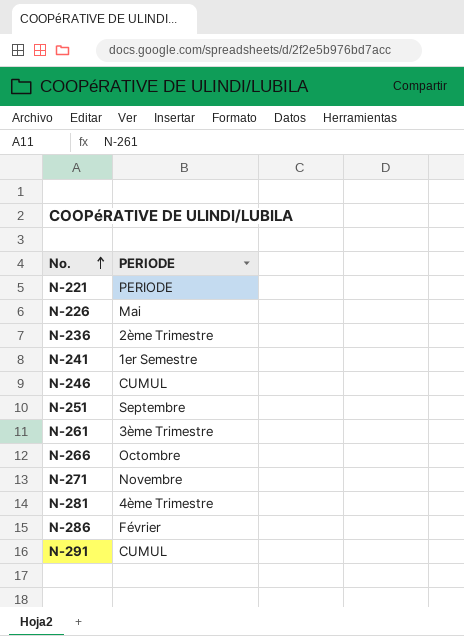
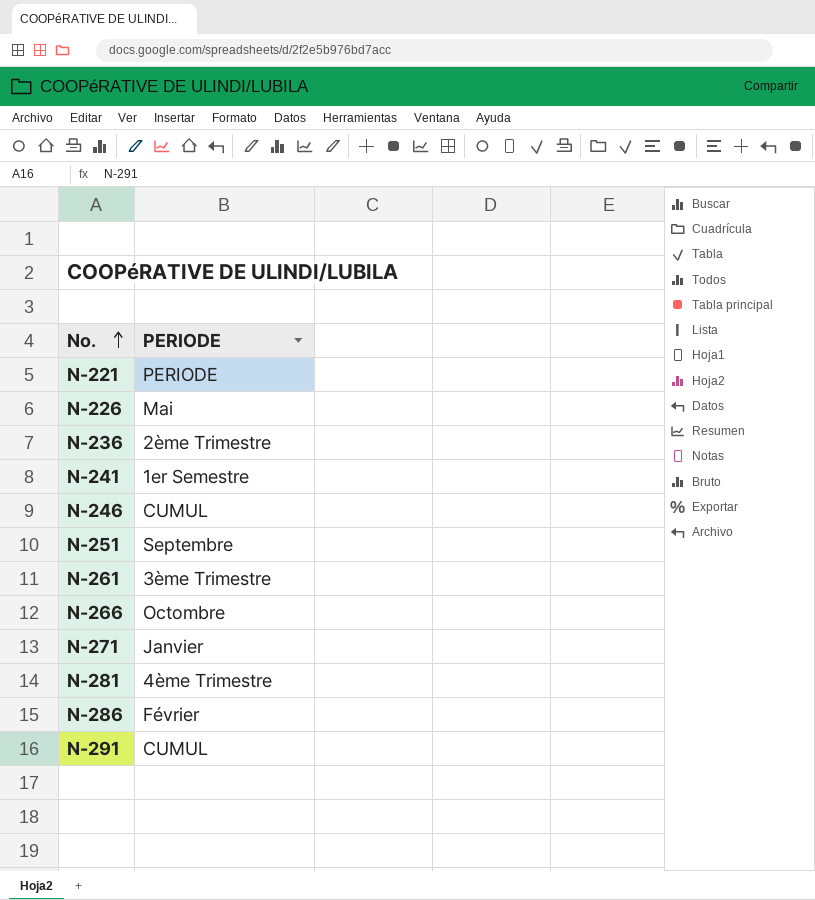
N-271 | PERIODE: Novembre -> Janvier

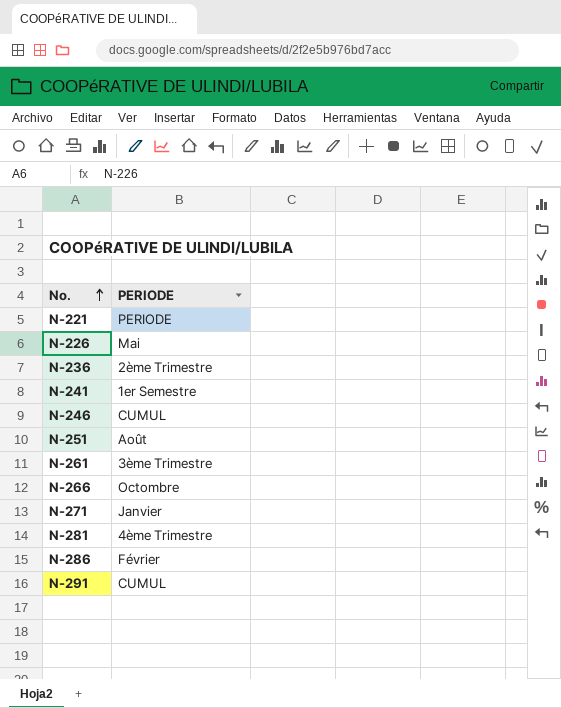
N-251 | PERIODE: Septembre -> Août

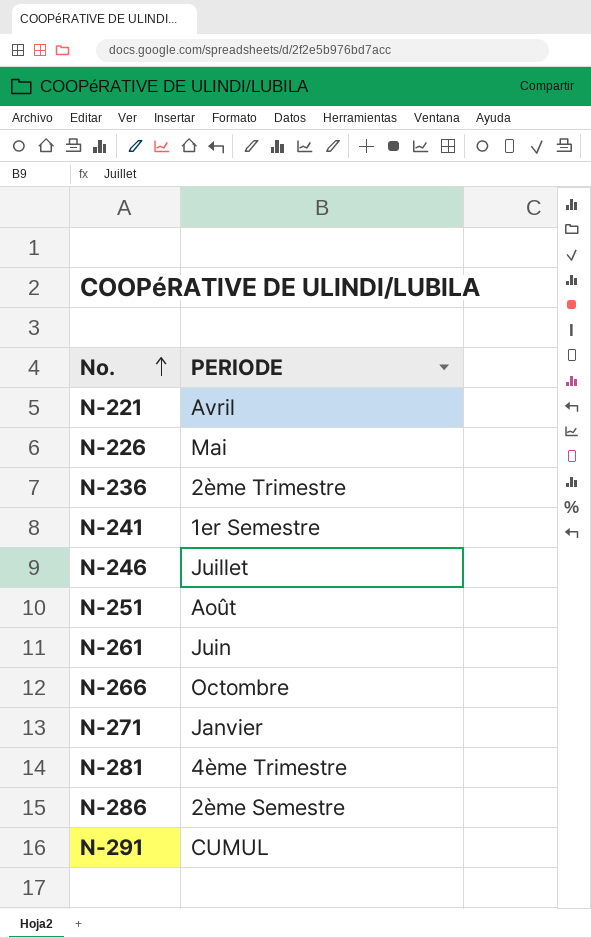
N-221 | PERIODE: PERIODE -> Avril
N-246 | PERIODE: CUMUL -> Juillet
N-261 | PERIODE: 3ème Trimestre -> Juin
N-286 | PERIODE: Février -> 2ème Semestre

